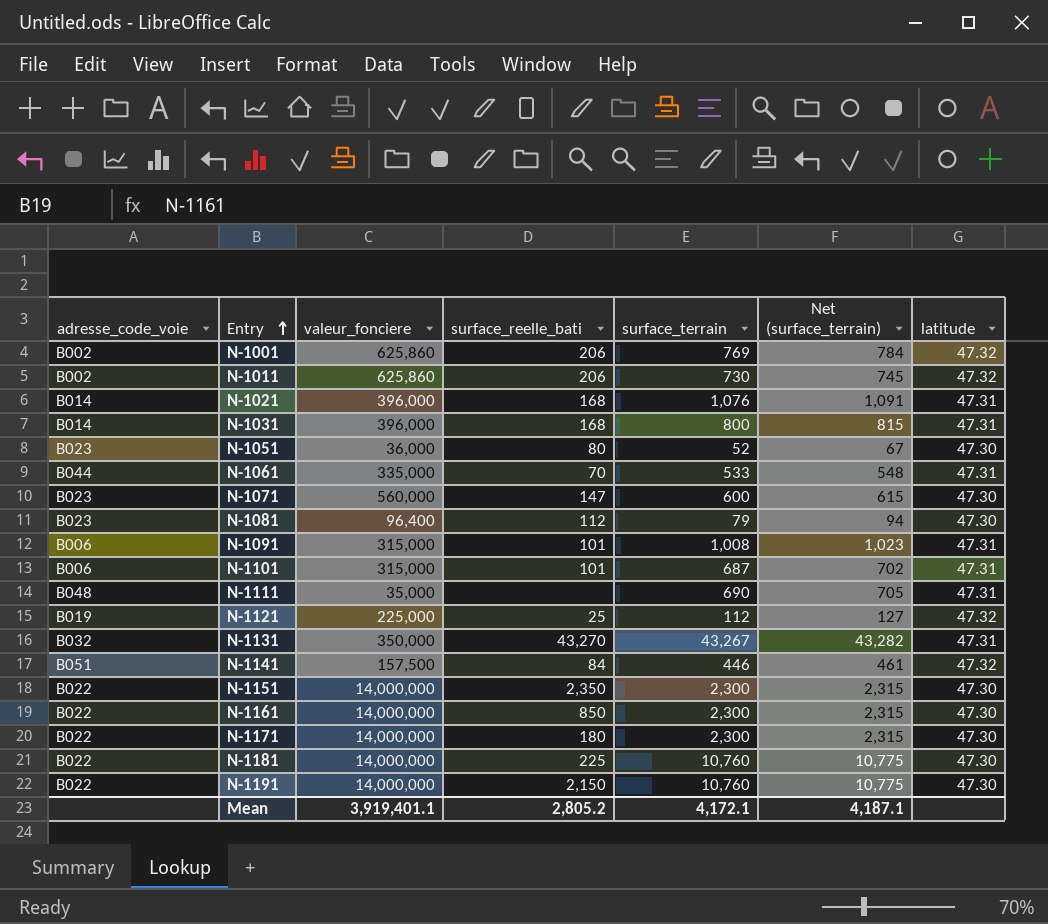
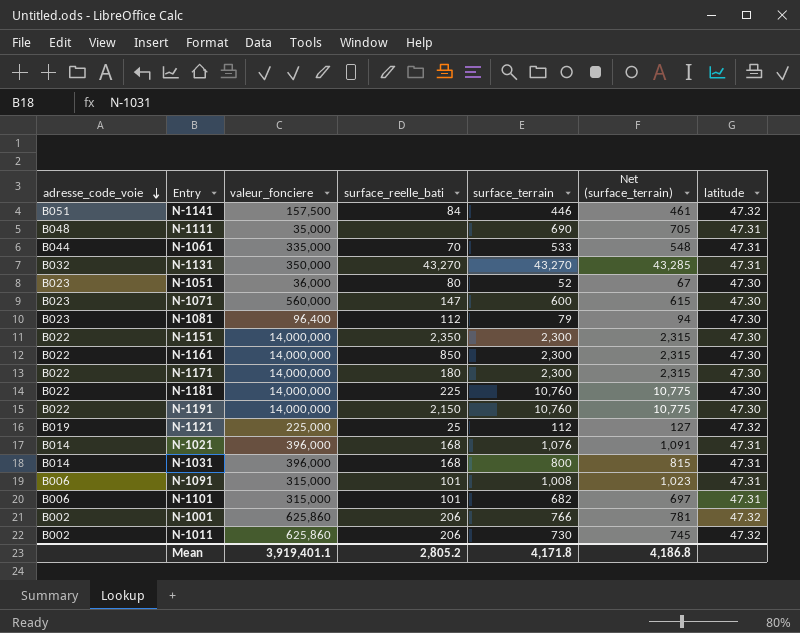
row order: Entry ascending -> adresse_code_voie descending
N-1131 | surface_terrain: 43,267 -> 43,270
N-1131 | Net (surface_terrain): 43,282 -> 43,285
N-1101 | surface_terrain: 687 -> 682
N-1101 | Net (surface_terrain): 702 -> 697
N-1001 | surface_terrain: 769 -> 766
N-1001 | Net (surface_terrain): 784 -> 781
Mean | surface_terrain: 4,172.1 -> 4,171.8
Mean | Net (surface_terrain): 4,187.1 -> 4,186.8

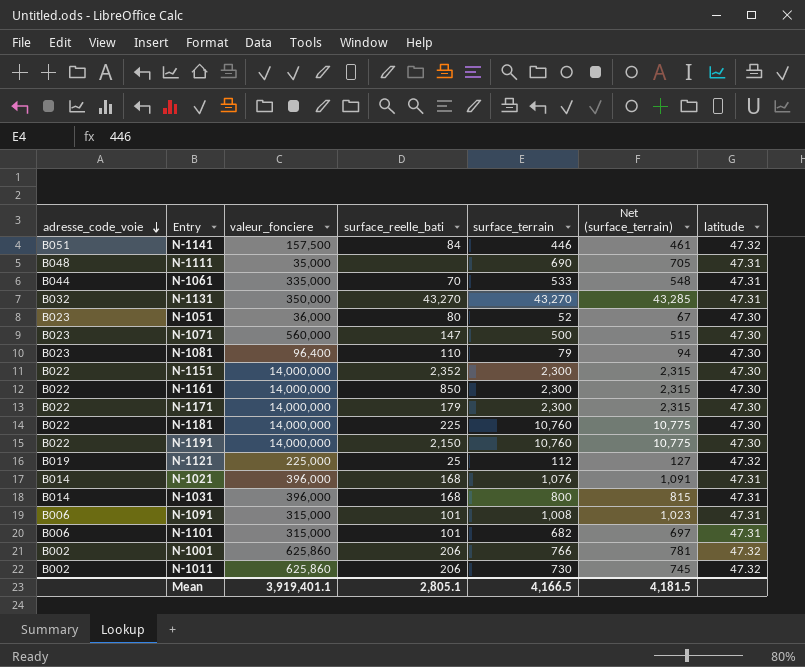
N-1071 | surface_terrain: 600 -> 500
N-1071 | Net (surface_terrain): 615 -> 515
N-1081 | surface_reelle_bati: 112 -> 110
N-1151 | surface_reelle_bati: 2,350 -> 2,352
N-1171 | surface_reelle_bati: 180 -> 179
Mean | surface_reelle_bati: 2,805.2 -> 2,805.1
Mean | surface_terrain: 4,171.8 -> 4,166.5
Mean | Net (surface_terrain): 4,186.8 -> 4,181.5

